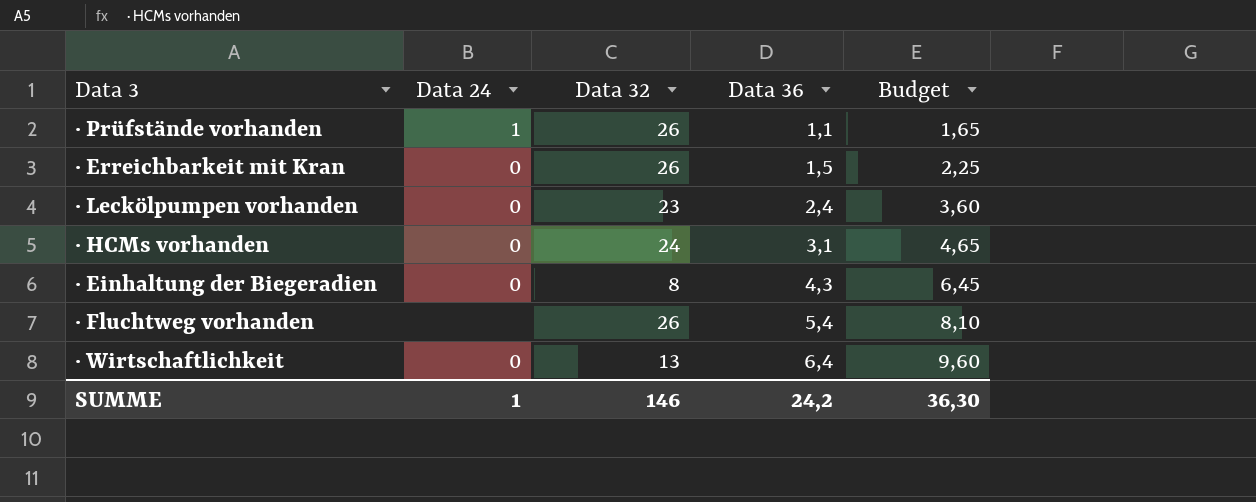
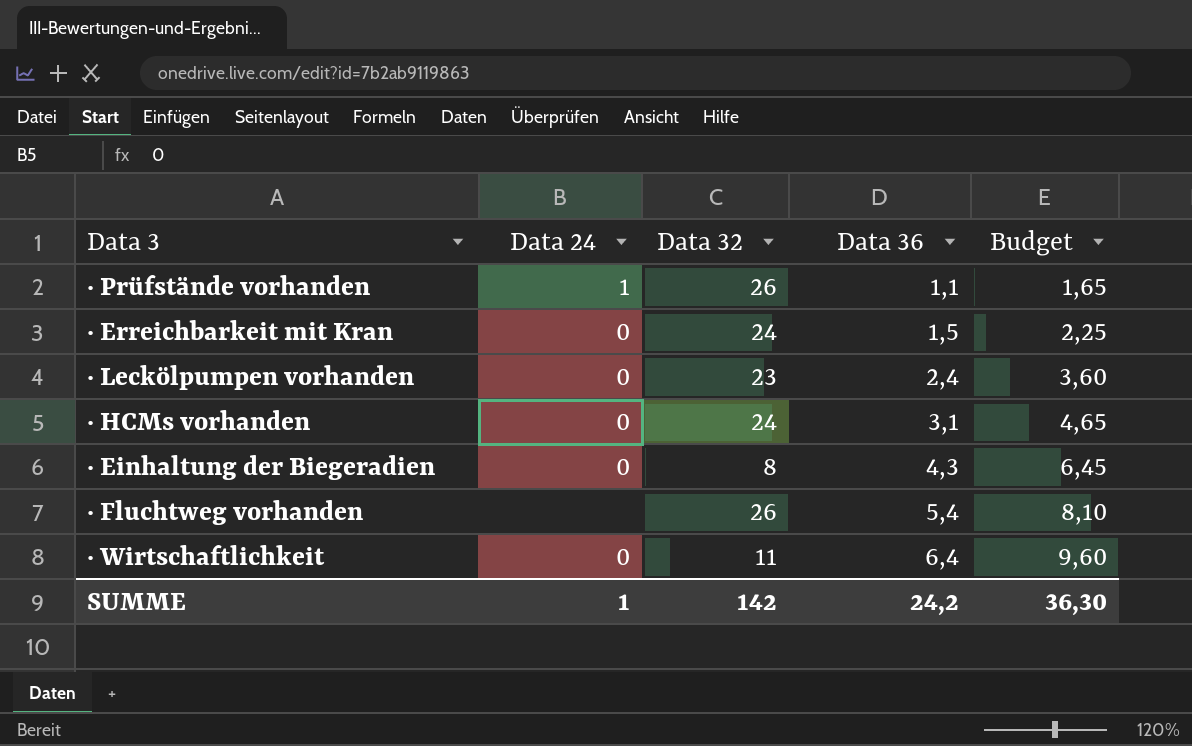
· Erreichbarkeit mit Kran | Data 32: 26 -> 24
· Wirtschaftlichkeit | Data 32: 13 -> 11
SUMME | Data 32: 146 -> 142

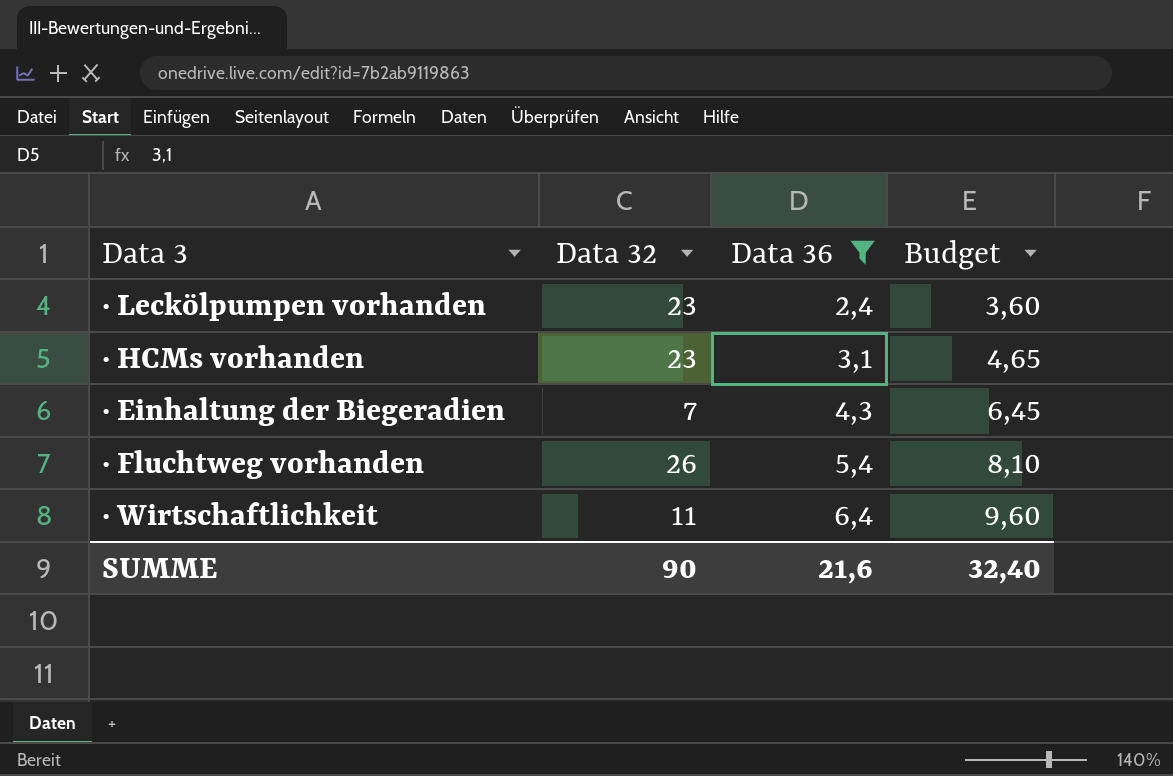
filter: none -> Data 36 >= 2,4
column Data 24 | position: 2 -> none
· HCMs vorhanden | Data 32: 24 -> 23
· Einhaltung der Biegeradien | Data 32: 8 -> 7
SUMME | Data 32: 142 -> 90
SUMME | Data 36: 24,2 -> 21,6
SUMME | Budget: 36,30 -> 32,40

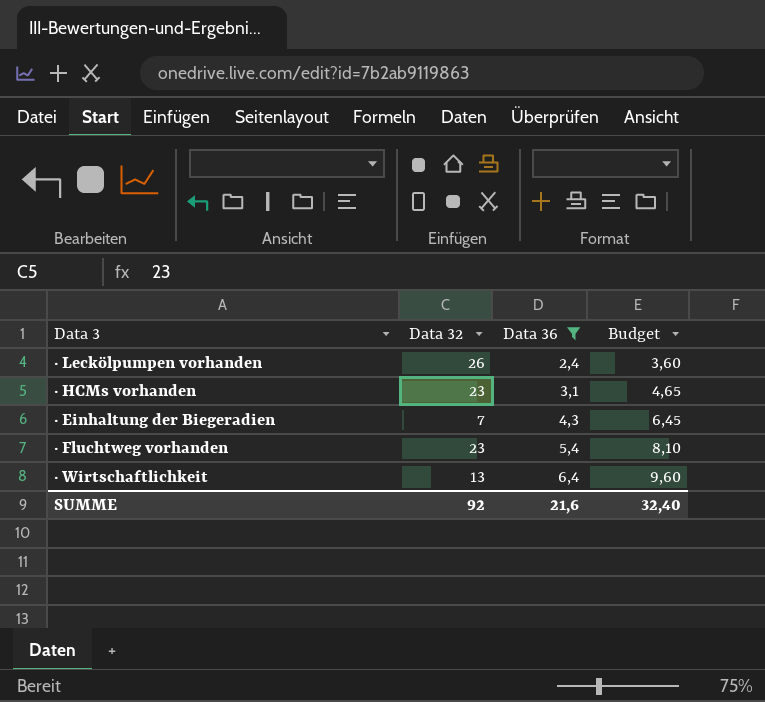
· Leckölpumpen vorhanden | Data 32: 23 -> 26
· Fluchtweg vorhanden | Data 32: 26 -> 23
· Wirtschaftlichkeit | Data 32: 11 -> 13
SUMME | Data 32: 90 -> 92

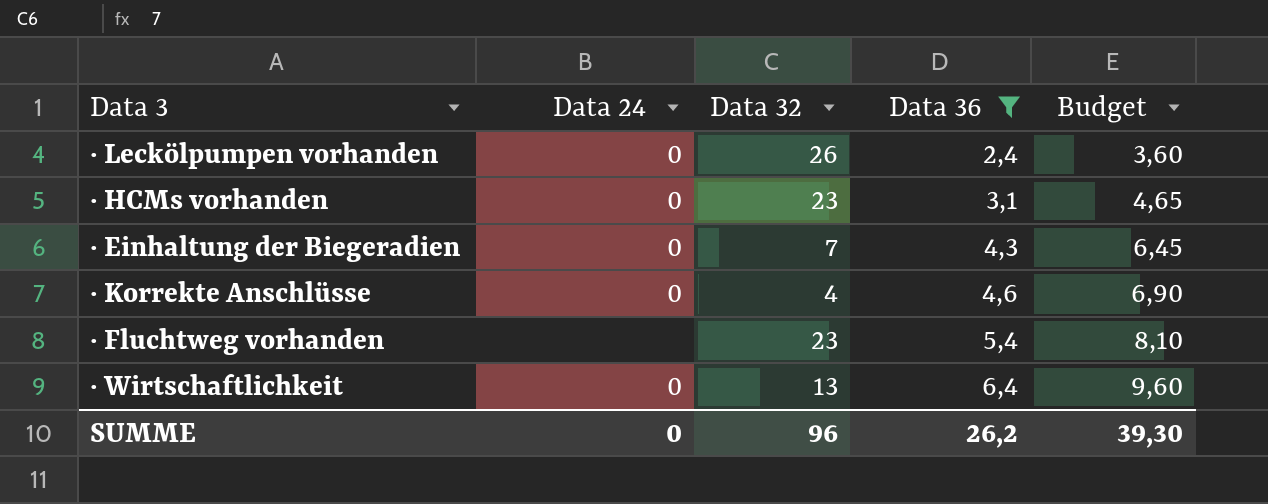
column Data 24 | position: none -> 2
row · Korrekte Anschlüsse: none -> 0 | 4 | 4,6 | 6,90
SUMME | Data 32: 92 -> 96
SUMME | Data 36: 21,6 -> 26,2
SUMME | Budget: 32,40 -> 39,30

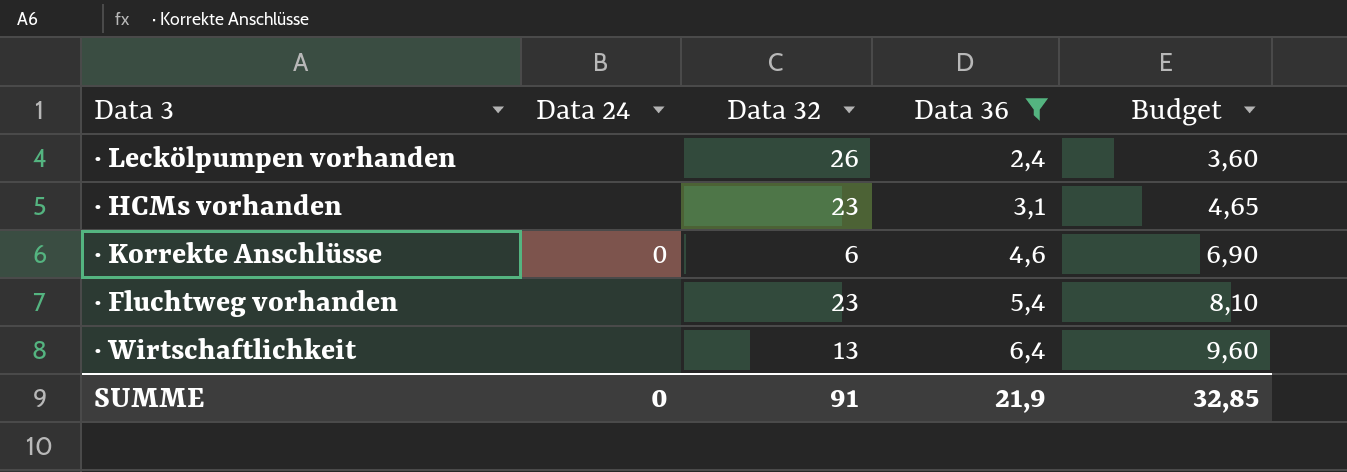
row · Einhaltung der Biegeradien: 0 | 7 | 4,3 | 6,45 -> none
· Leckölpumpen vorhanden | Data 24: 0 -> none
· HCMs vorhanden | Data 24: 0 -> none
· Korrekte Anschlüsse | Data 32: 4 -> 6
· Wirtschaftlichkeit | Data 24: 0 -> none
SUMME | Data 32: 96 -> 91
SUMME | Data 36: 26,2 -> 21,9
SUMME | Budget: 39,30 -> 32,85

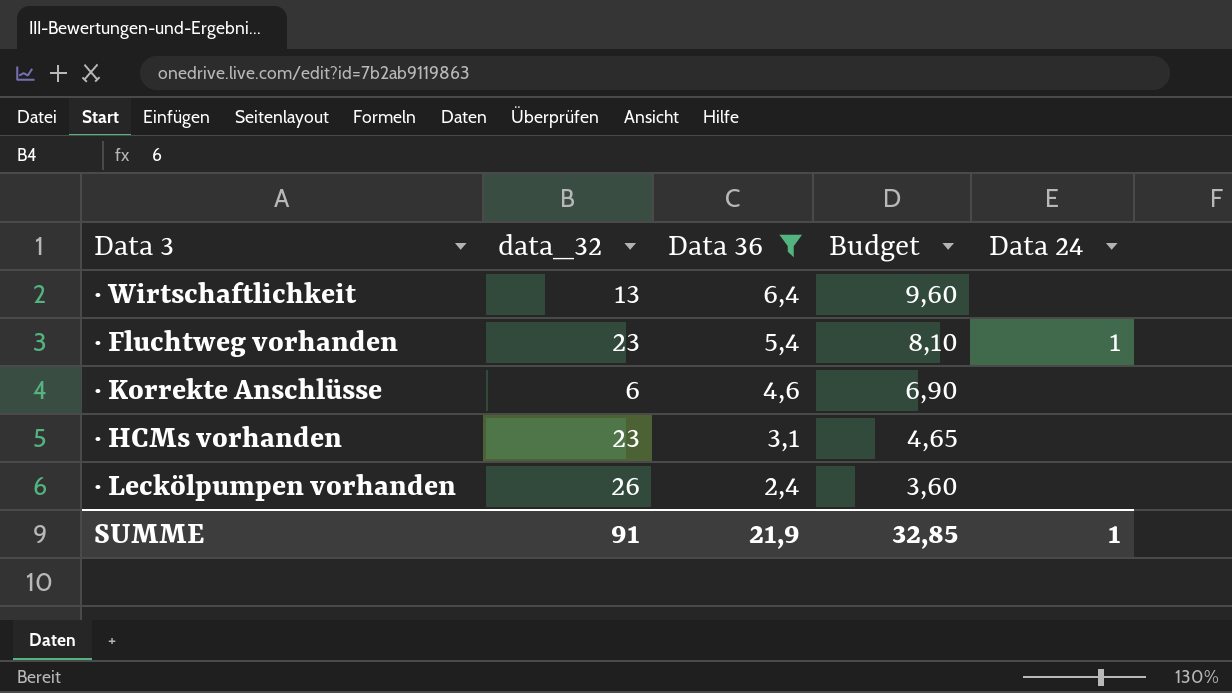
row order: Data 36 ascending -> Data 36 descending
column name: Data 32 -> data_32
column Data 24 | position: 2 -> 5
· Fluchtweg vorhanden | Data 24: none -> 1
· Korrekte Anschlüsse | Data 24: 0 -> none
SUMME | Data 24: 0 -> 1

